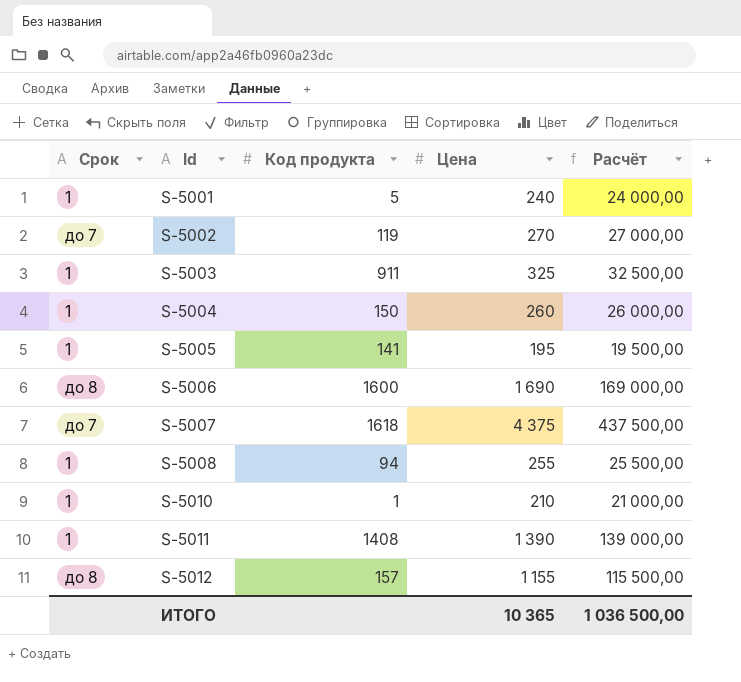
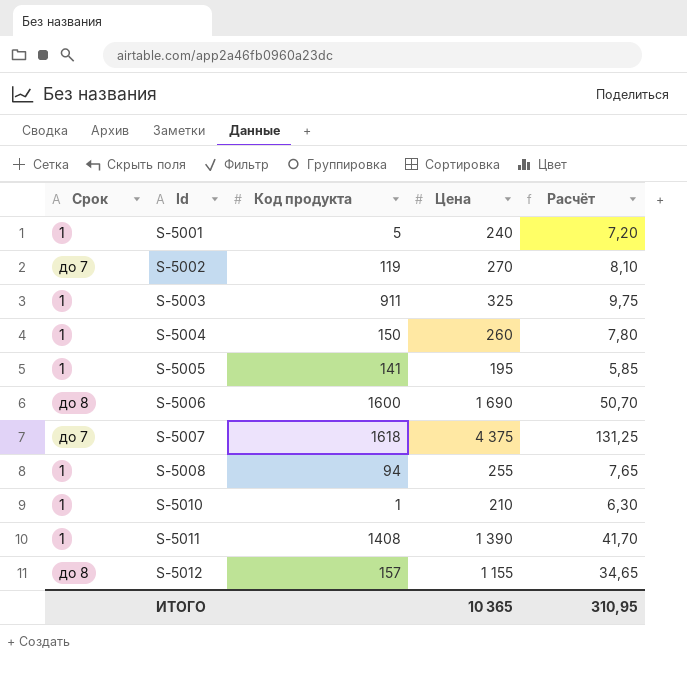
column Расчёт | formula: [Цена] * 100 -> [Цена] * 0,03
ИТОГО | Расчёт: 1 036 500,00 -> 310,95

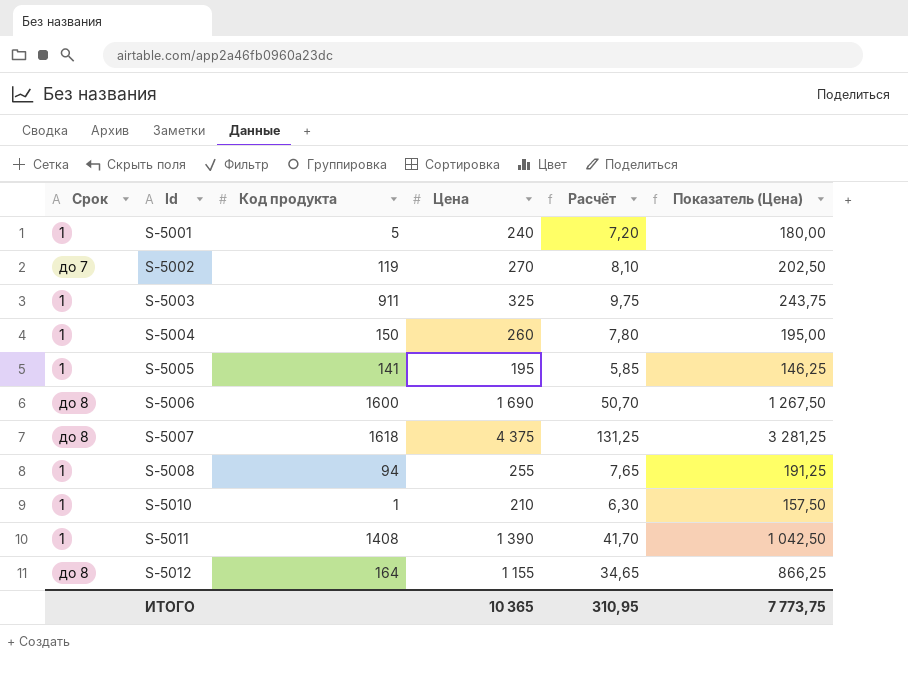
column Показатель (Цена) | formula: none -> [Цена] * 0,75
S-5007 | Срок: до 7 -> до 8
S-5012 | Код продукта: 157 -> 164

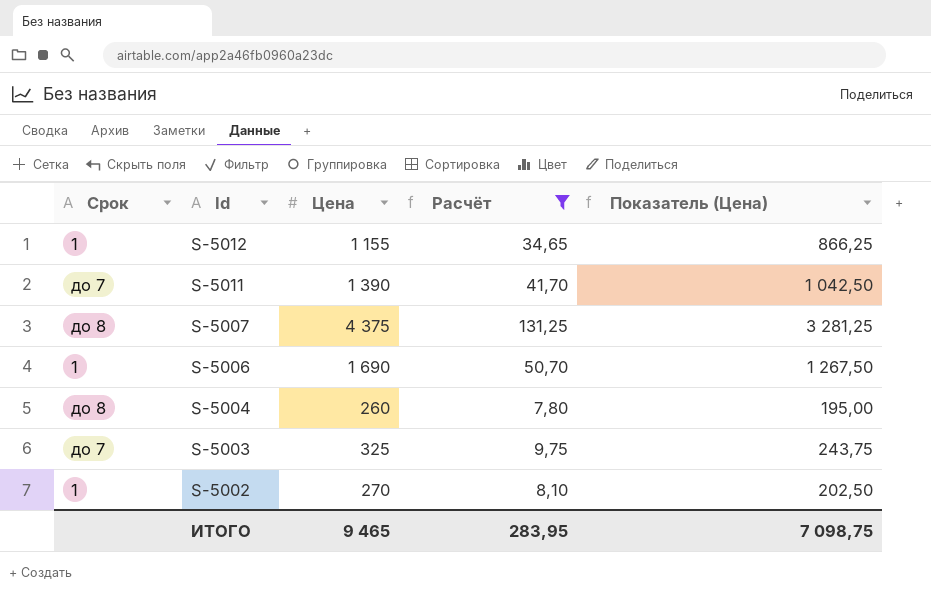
filter: none -> Расчёт >= 7,80
row order: Id ascending -> Id descending
column Код продукта | position: 3 -> none
S-5012 | Срок: до 8 -> 1
S-5011 | Срок: 1 -> до 7
S-5006 | Срок: до 8 -> 1
S-5004 | Срок: 1 -> до 8
S-5003 | Срок: 1 -> до 7
S-5002 | Срок: до 7 -> 1
ИТОГО | Цена: 10 365 -> 9 465
ИТОГО | Расчёт: 310,95 -> 283,95
ИТОГО | Показатель (Цена): 7 773,75 -> 7 098,75

